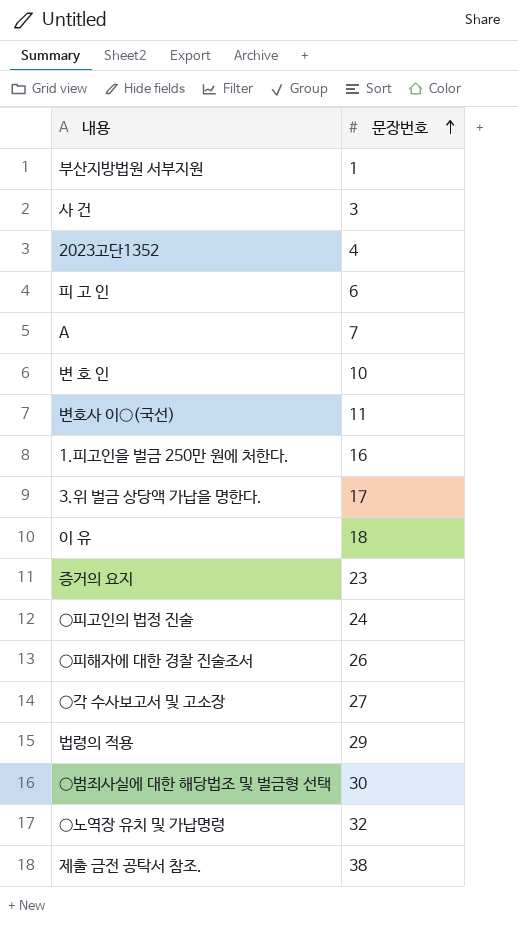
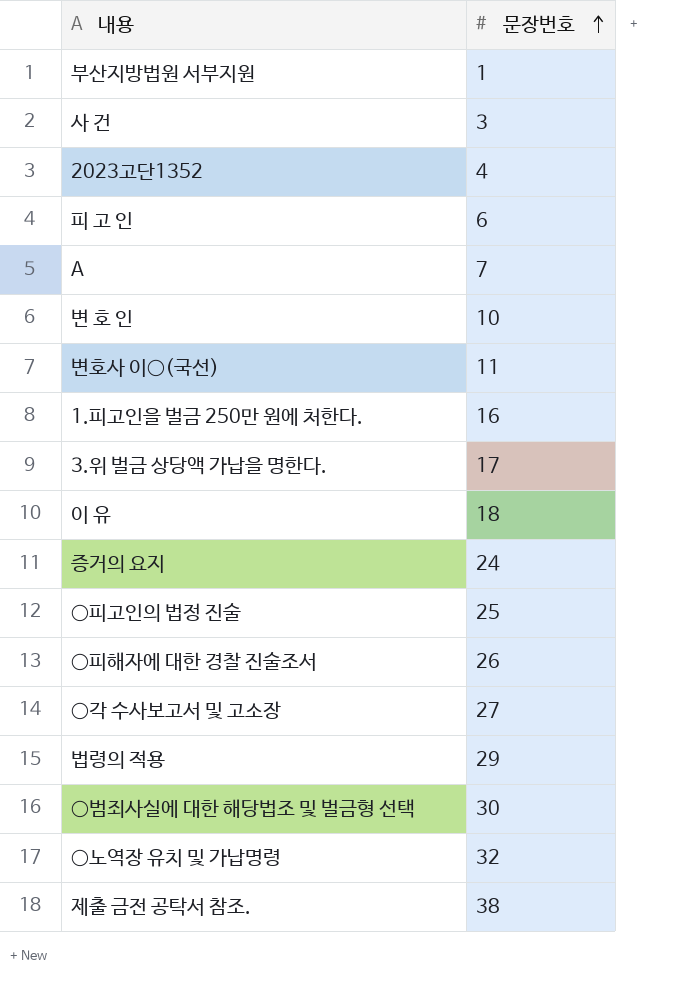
증거의 요지 | 문장번호: 23 -> 24
○피고인의 법정 진술 | 문장번호: 24 -> 25

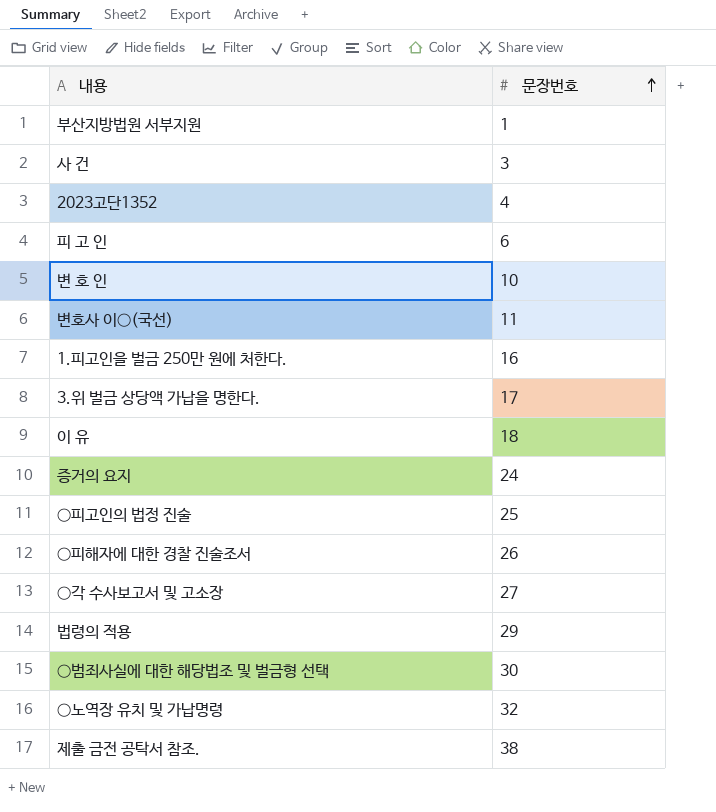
row A: 7 -> none

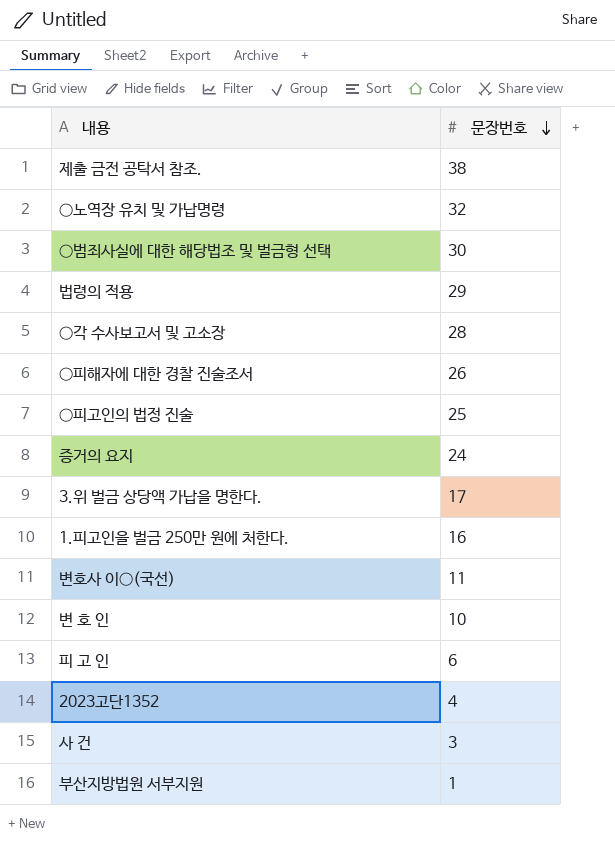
row order: 문장번호 ascending -> 문장번호 descending
row 이 유: 18 -> none
○각 수사보고서 및 고소장 | 문장번호: 27 -> 28

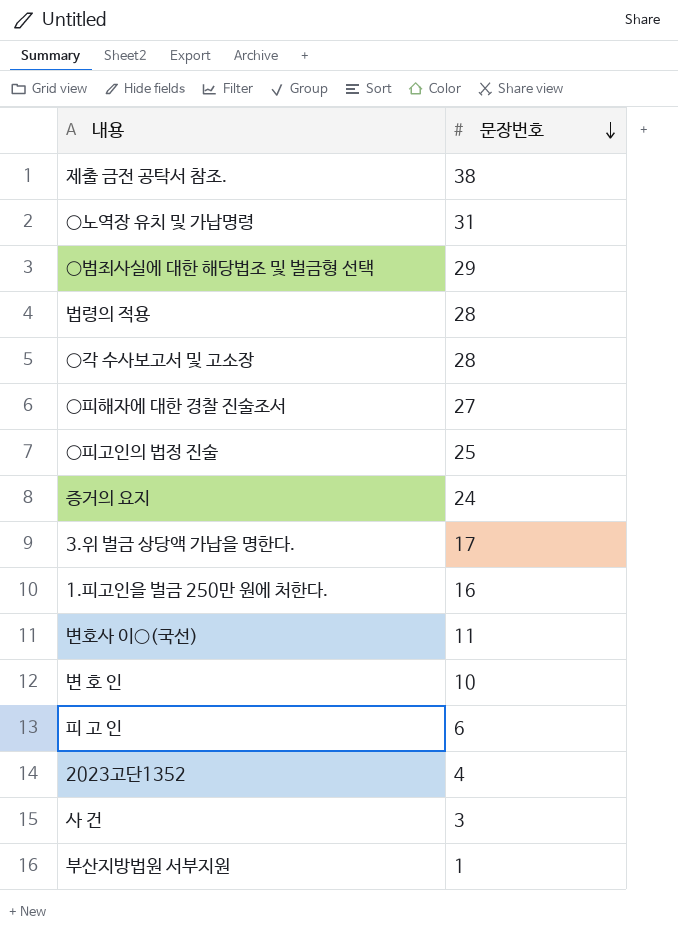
○노역장 유치 및 가납명령 | 문장번호: 32 -> 31
○범죄사실에 대한 해당법조 및 벌금형 선택 | 문장번호: 30 -> 29
법령의 적용 | 문장번호: 29 -> 28
○피해자에 대한 경찰 진술조서 | 문장번호: 26 -> 27

